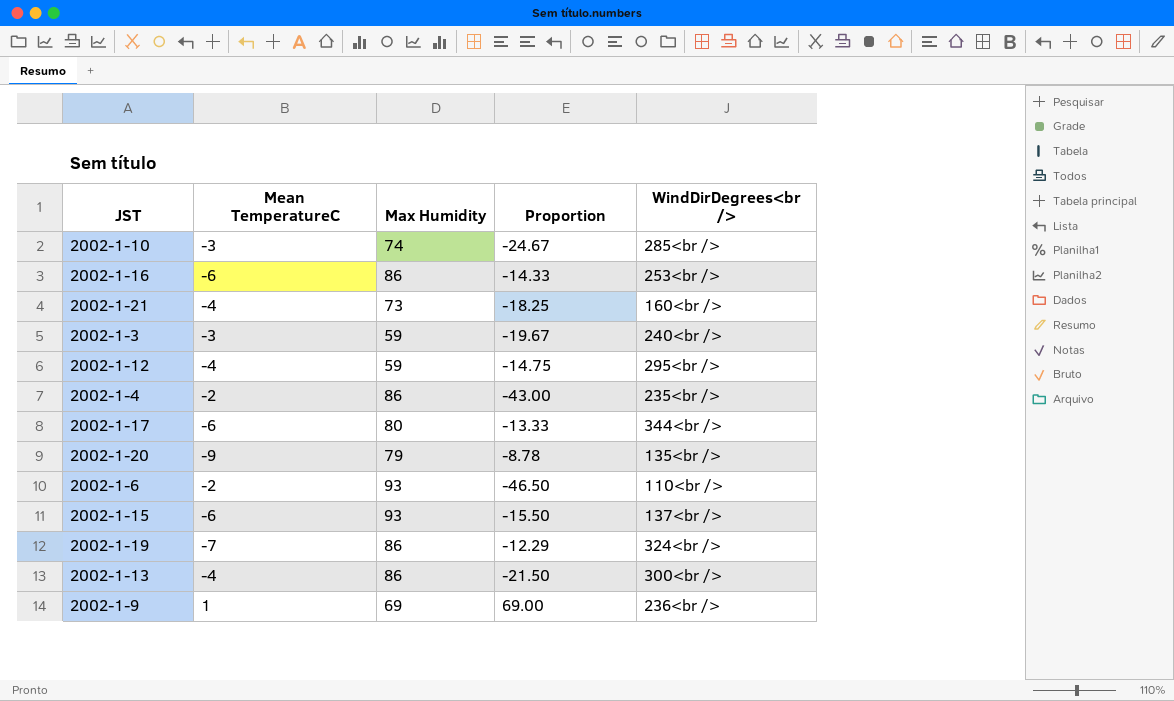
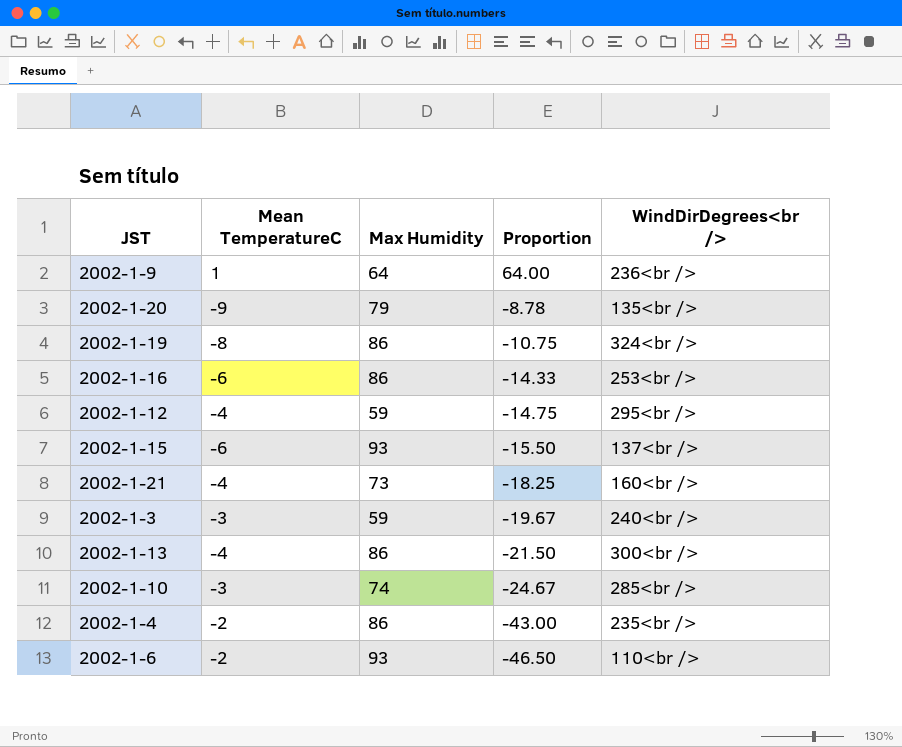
row order: none -> Proportion descending
row 2002-1-17: -6 | 80 | -13.33 | 344<br /> -> none
2002-1-9 | Max Humidity: 69 -> 64
2002-1-9 | Proportion: 69.00 -> 64.00
2002-1-19 | Mean TemperatureC: -7 -> -8
2002-1-19 | Proportion: -12.29 -> -10.75

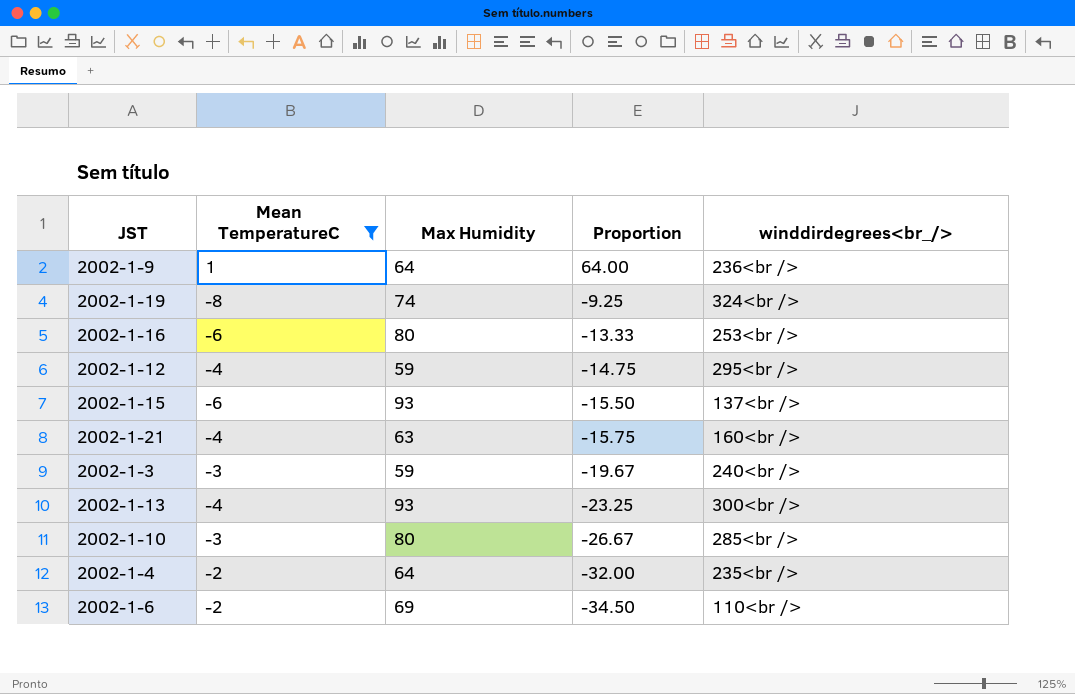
filter: none -> Mean TemperatureC != -9
column name: WindDirDegrees<br /> -> winddirdegrees<br_/>
2002-1-19 | Max Humidity: 86 -> 74
2002-1-19 | Proportion: -10.75 -> -9.25
2002-1-16 | Max Humidity: 86 -> 80
2002-1-16 | Proportion: -14.33 -> -13.33
2002-1-21 | Max Humidity: 73 -> 63
2002-1-21 | Proportion: -18.25 -> -15.75
2002-1-13 | Max Humidity: 86 -> 93
2002-1-13 | Proportion: -21.50 -> -23.25
2002-1-10 | Max Humidity: 74 -> 80
2002-1-10 | Proportion: -24.67 -> -26.67
2002-1-4 | Max Humidity: 86 -> 64
2002-1-4 | Proportion: -43.00 -> -32.00
2002-1-6 | Max Humidity: 93 -> 69
2002-1-6 | Proportion: -46.50 -> -34.50

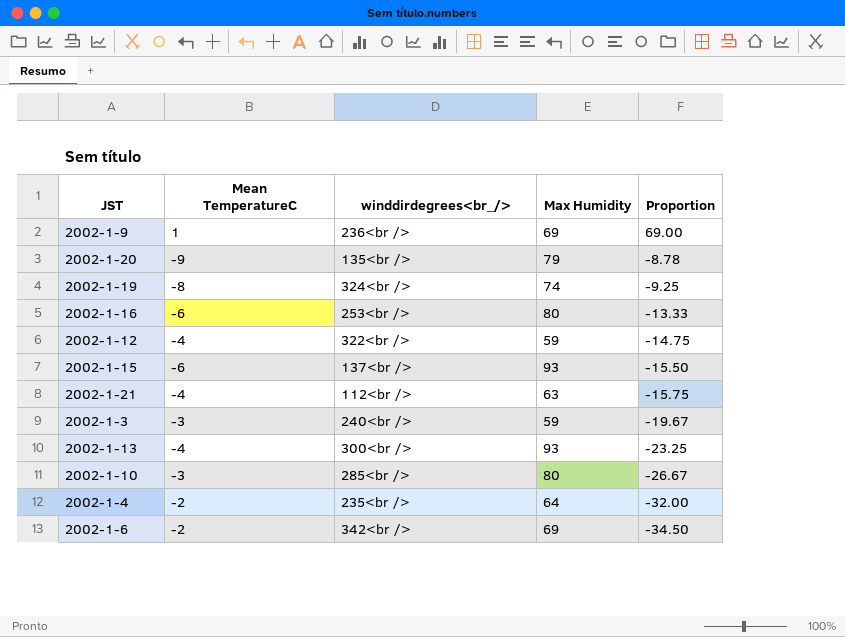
filter: Mean TemperatureC != -9 -> none
column winddirdegrees<br_/> | position: 5 -> 3
2002-1-9 | Max Humidity: 64 -> 69
2002-1-9 | Proportion: 64.00 -> 69.00
2002-1-12 | winddirdegrees<br_/>: 295<br /> -> 322<br />
2002-1-21 | winddirdegrees<br_/>: 160<br /> -> 112<br />
2002-1-6 | winddirdegrees<br_/>: 110<br /> -> 342<br />

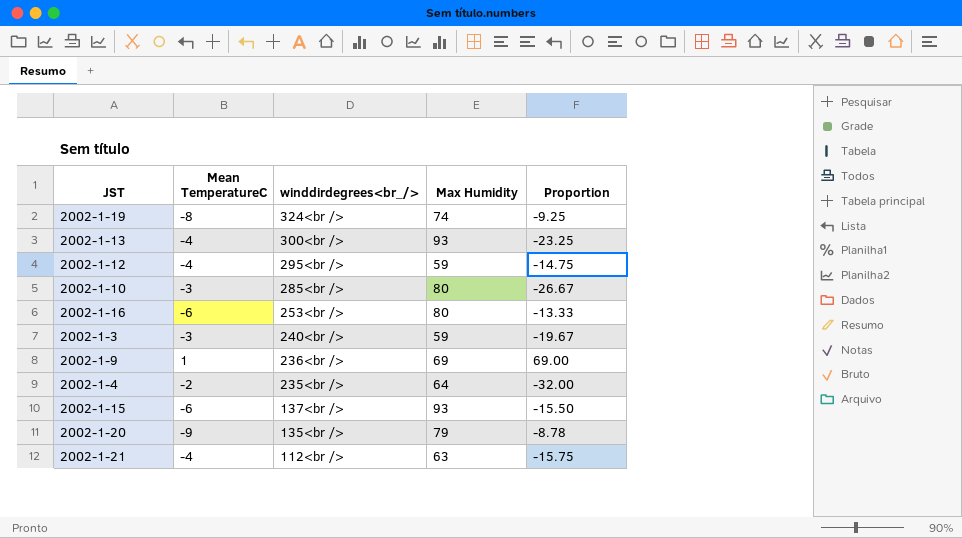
row order: Proportion descending -> winddirdegrees<br_/> descending
row 2002-1-6: -2 | 342<br /> | 69 | -34.50 -> none
2002-1-12 | winddirdegrees<br_/>: 322<br /> -> 295<br />

